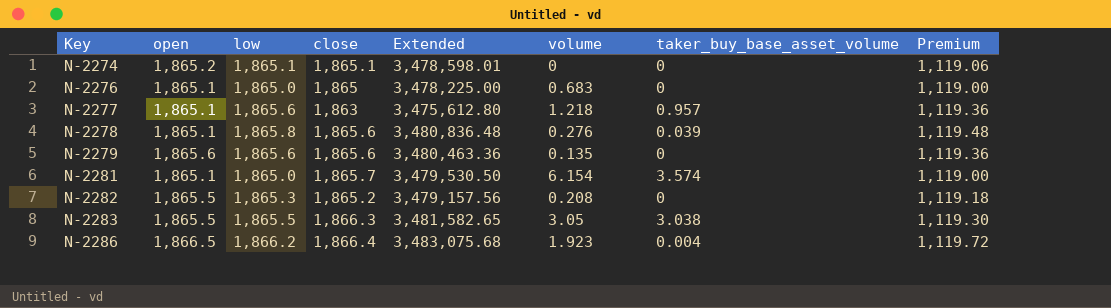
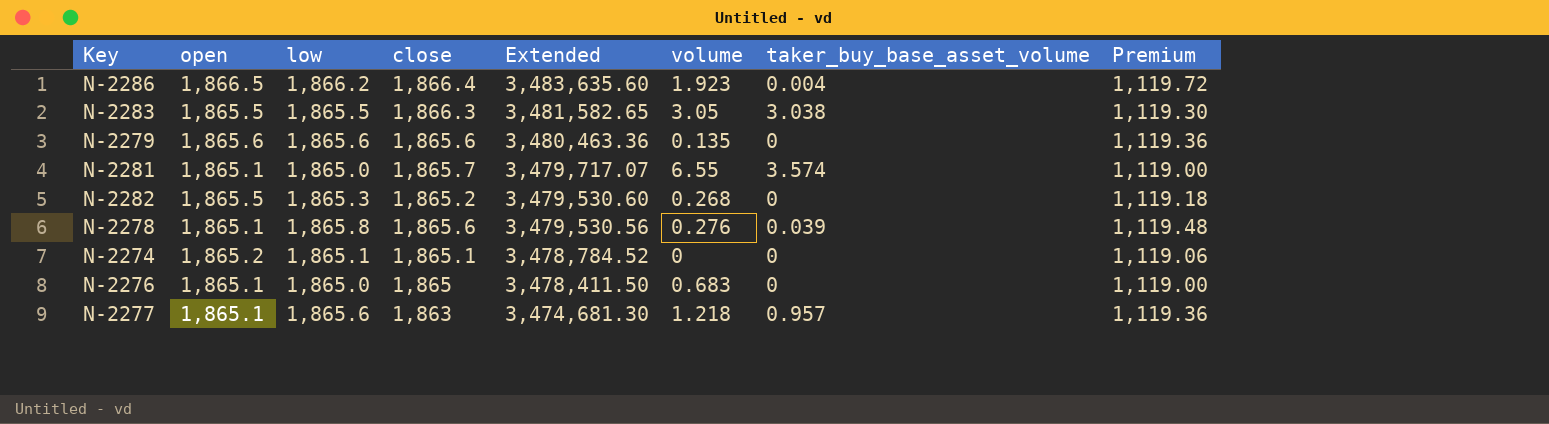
row order: Key ascending -> Extended descending
column Extended | formula: [low] * [close] -> [open] * [close]
N-2281 | volume: 6.154 -> 6.55
N-2282 | volume: 0.208 -> 0.268

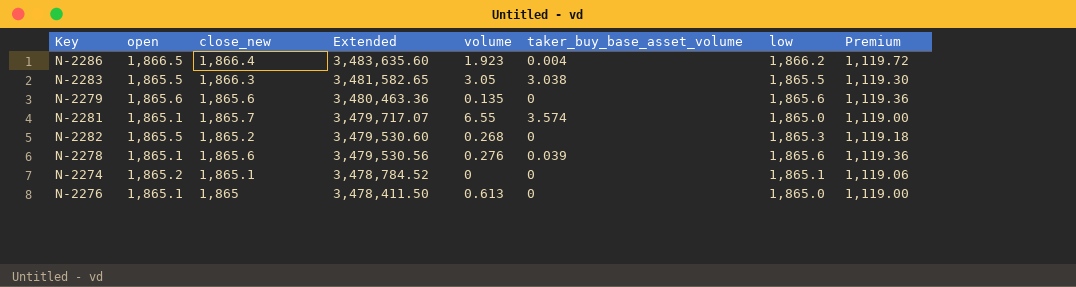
column name: close -> close_new
column low | position: 3 -> 7
row N-2277: 1,865.1 | 1,865.6 | 1,863 | 3,474,681.30 | 1.218 | 0.957 | 1,119.36 -> none
N-2278 | low: 1,865.8 -> 1,865.6
N-2278 | Premium: 1,119.48 -> 1,119.36
N-2276 | volume: 0.683 -> 0.613

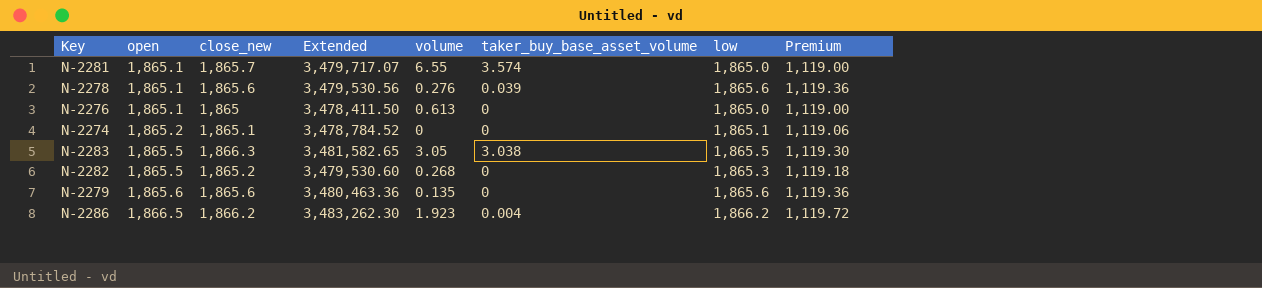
row order: Extended descending -> open ascending
N-2286 | close_new: 1,866.4 -> 1,866.2
N-2286 | Extended: 3,483,635.60 -> 3,483,262.30

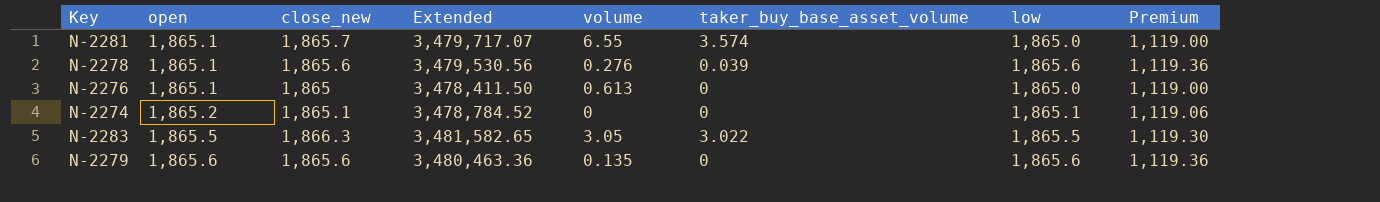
row N-2282: 1,865.5 | 1,865.2 | 3,479,530.60 | 0.268 | 0 | 1,865.3 | 1,119.18 -> none
row N-2286: 1,866.5 | 1,866.2 | 3,483,262.30 | 1.923 | 0.004 | 1,866.2 | 1,119.72 -> none
N-2283 | taker_buy_base_asset_volume: 3.038 -> 3.022

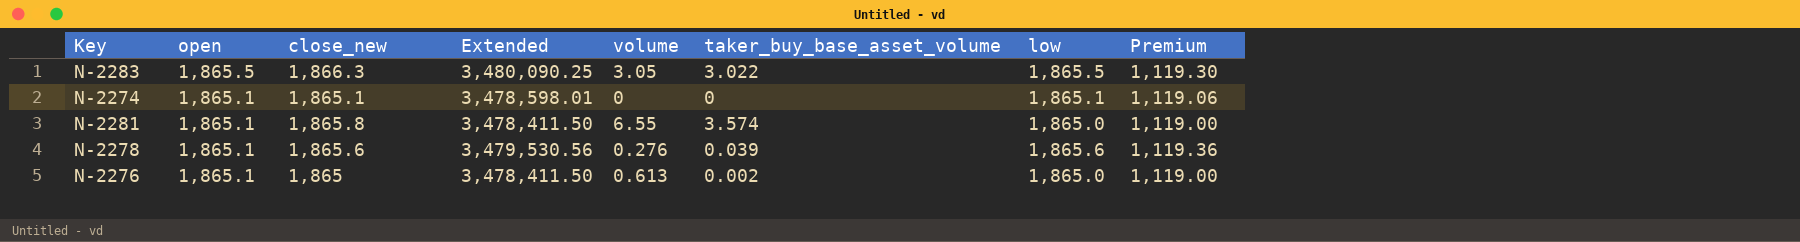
row order: open ascending -> open descending
column Extended | formula: [open] * [close_new] -> [open] * [low]
row N-2279: 1,865.6 | 1,865.6 | 3,480,463.36 | 0.135 | 0 | 1,865.6 | 1,119.36 -> none
N-2274 | open: 1,865.2 -> 1,865.1
N-2281 | close_new: 1,865.7 -> 1,865.8
N-2276 | taker_buy_base_asset_volume: 0 -> 0.002

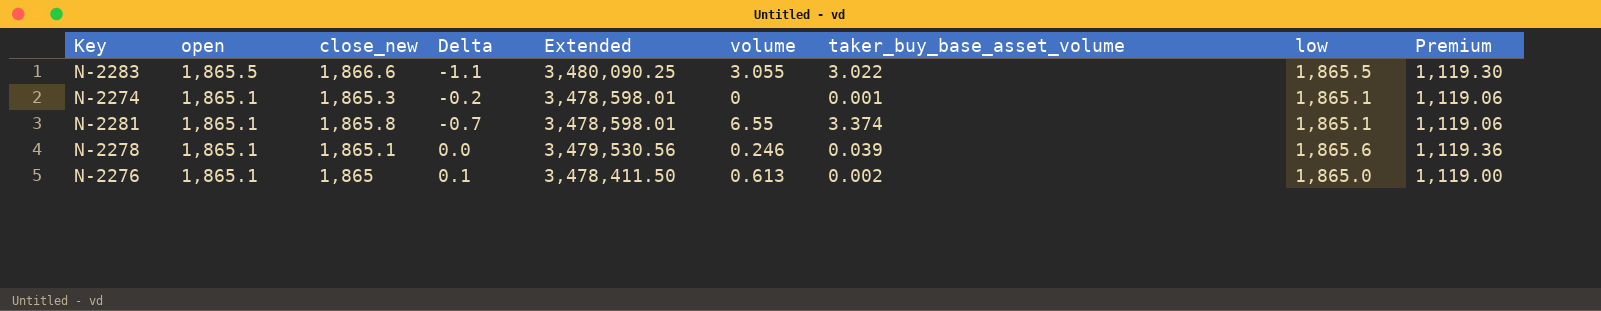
column Delta | formula: none -> [open] - [close_new]
N-2283 | close_new: 1,866.3 -> 1,866.6
N-2283 | volume: 3.05 -> 3.055
N-2274 | close_new: 1,865.1 -> 1,865.3
N-2274 | taker_buy_base_asset_volume: 0 -> 0.001
N-2281 | Extended: 3,478,411.50 -> 3,478,598.01
N-2281 | taker_buy_base_asset_volume: 3.574 -> 3.374
N-2281 | low: 1,865.0 -> 1,865.1
N-2281 | Premium: 1,119.00 -> 1,119.06
N-2278 | close_new: 1,865.6 -> 1,865.1
N-2278 | volume: 0.276 -> 0.246

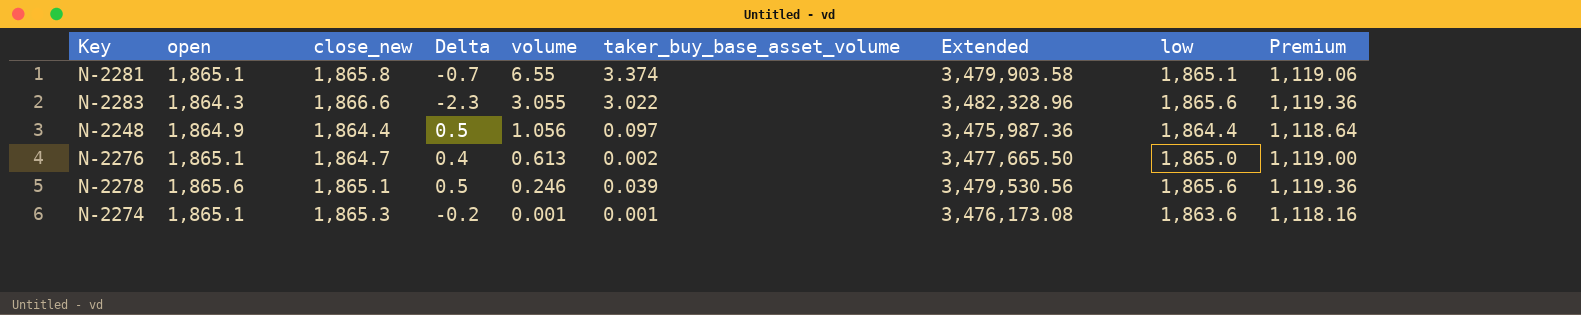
row order: open descending -> volume descending
column Extended | formula: [open] * [low] -> [close_new] * [low]
column Extended | position: 5 -> 7
N-2283 | open: 1,865.5 -> 1,864.3
N-2283 | Delta: -1.1 -> -2.3
N-2283 | low: 1,865.5 -> 1,865.6
N-2283 | Premium: 1,119.30 -> 1,119.36
row N-2248: none -> 1,864.9 | 1,864.4 | 0.5 | 1.056 | 0.097 | 3,475,987.36 | 1,864.4 | 1,118.64
N-2276 | close_new: 1,865 -> 1,864.7
N-2276 | Delta: 0.1 -> 0.4
N-2278 | open: 1,865.1 -> 1,865.6
N-2278 | Delta: 0.0 -> 0.5
N-2274 | volume: 0 -> 0.001
N-2274 | low: 1,865.1 -> 1,863.6
N-2274 | Premium: 1,119.06 -> 1,118.16

